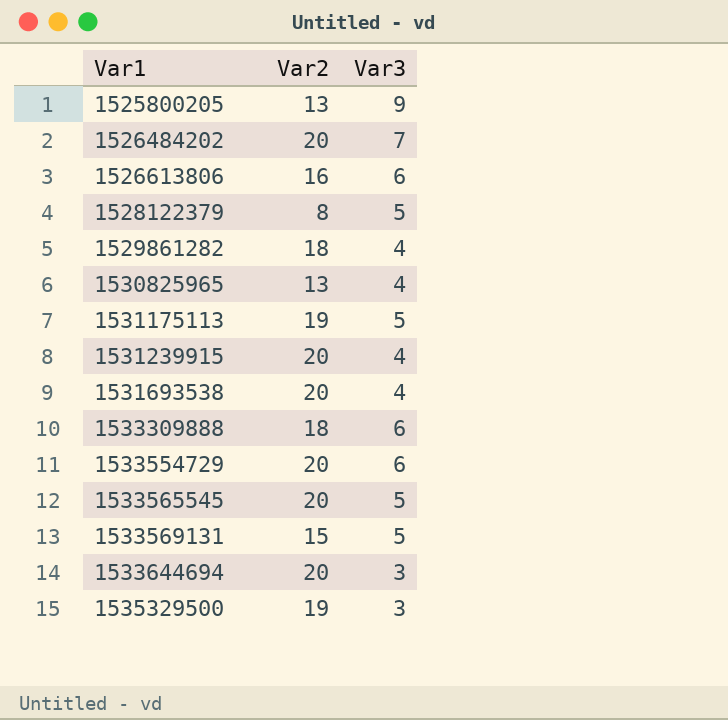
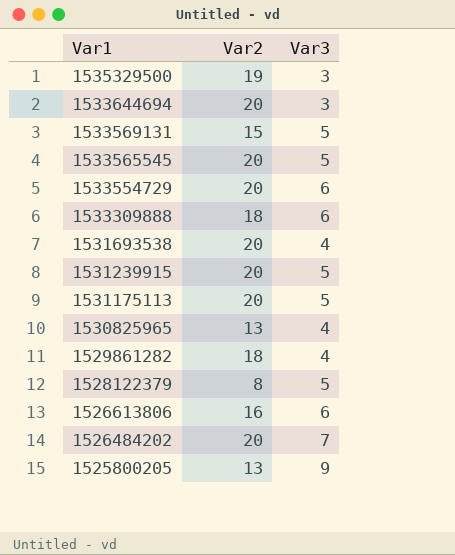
row order: Var1 ascending -> Var1 descending
1531239915 | Var3: 4 -> 5
1531175113 | Var2: 19 -> 20

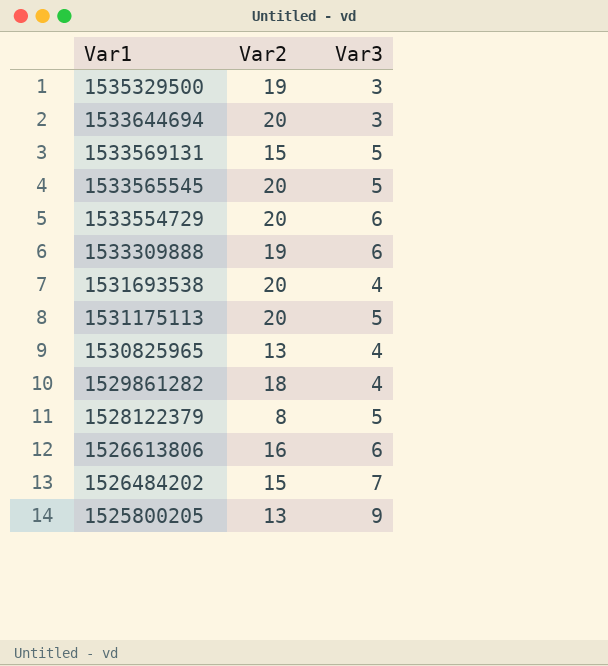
row 1531239915: 20 | 5 -> none
1533309888 | Var2: 18 -> 19
1526484202 | Var2: 20 -> 15

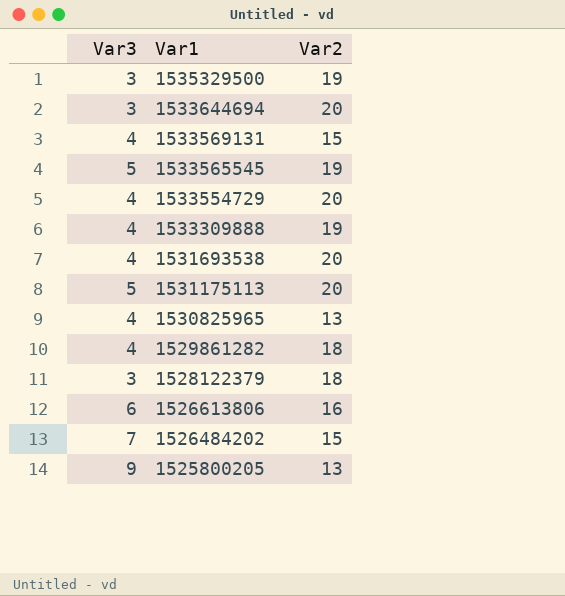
column Var3 | position: 3 -> 1
1533569131 | Var3: 5 -> 4
1533565545 | Var2: 20 -> 19
1533554729 | Var3: 6 -> 4
1533309888 | Var3: 6 -> 4
1528122379 | Var3: 5 -> 3
1528122379 | Var2: 8 -> 18

